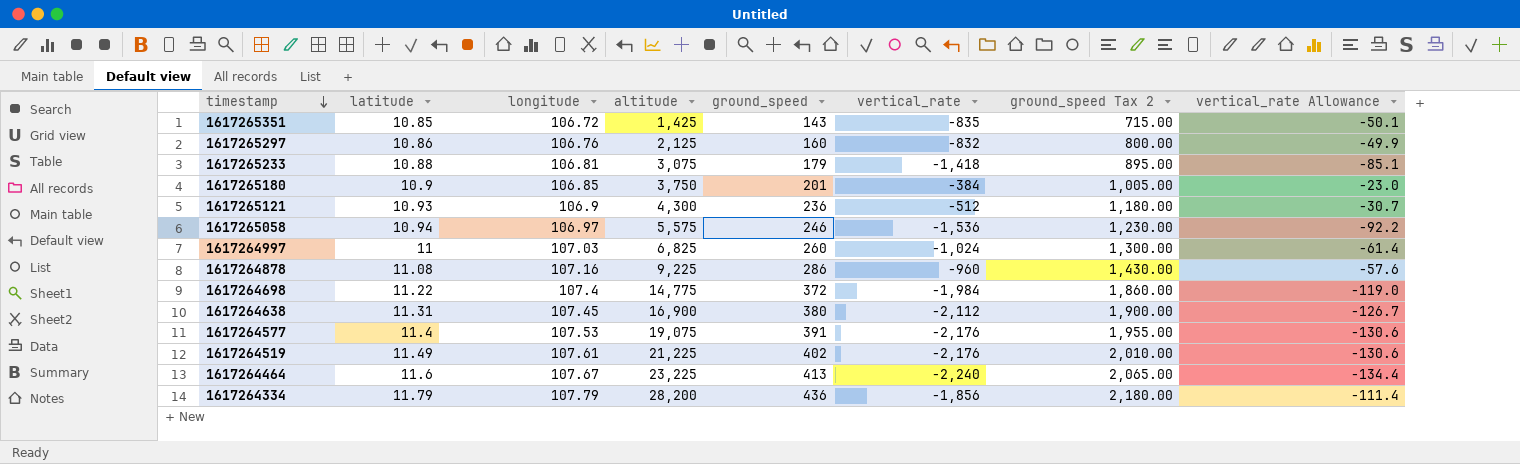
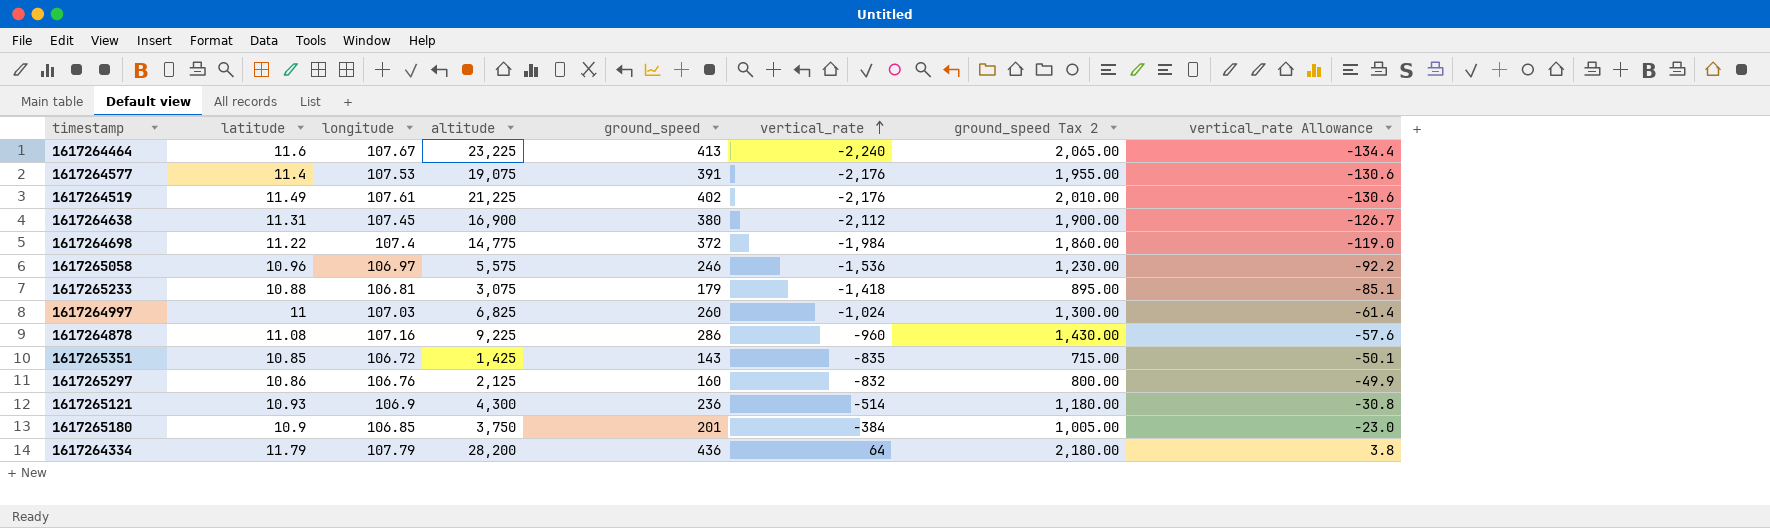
row order: timestamp descending -> vertical_rate ascending
1617265058 | latitude: 10.94 -> 10.96
1617265121 | vertical_rate: -512 -> -514
1617265121 | vertical_rate Allowance: -30.7 -> -30.8
1617264334 | vertical_rate: -1,856 -> 64
1617264334 | vertical_rate Allowance: -111.4 -> 3.8

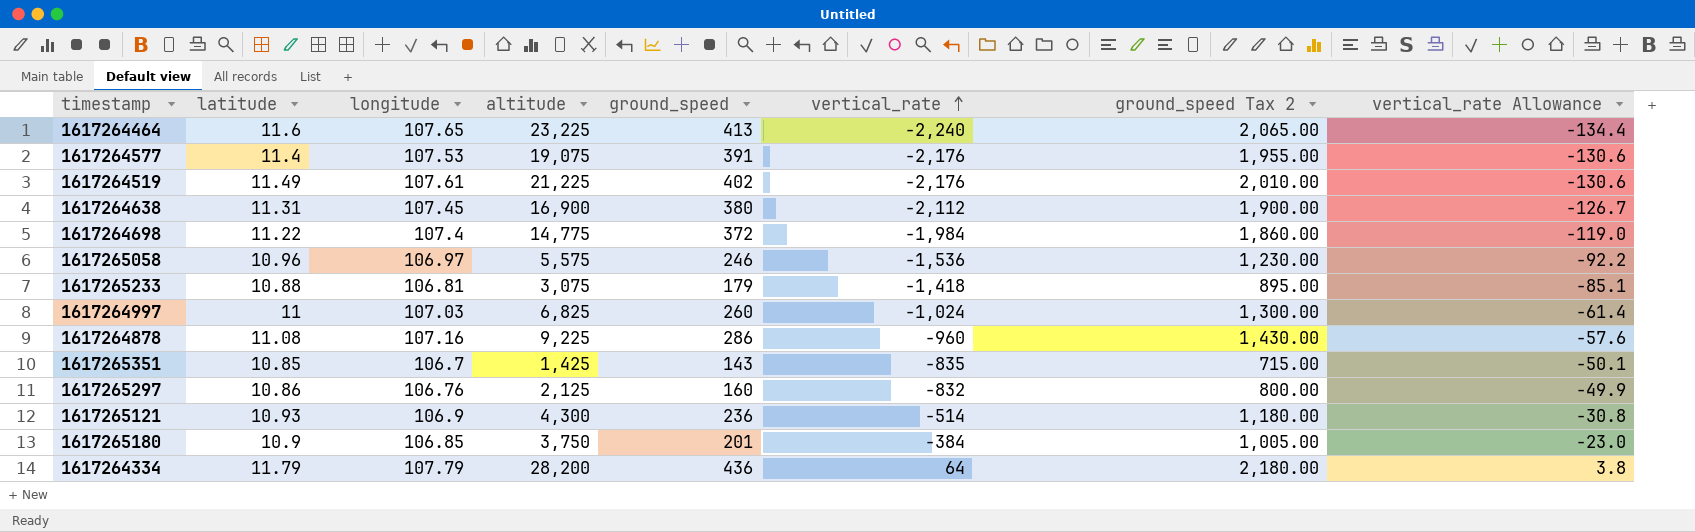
1617264464 | longitude: 107.67 -> 107.65
1617265351 | longitude: 106.72 -> 106.7

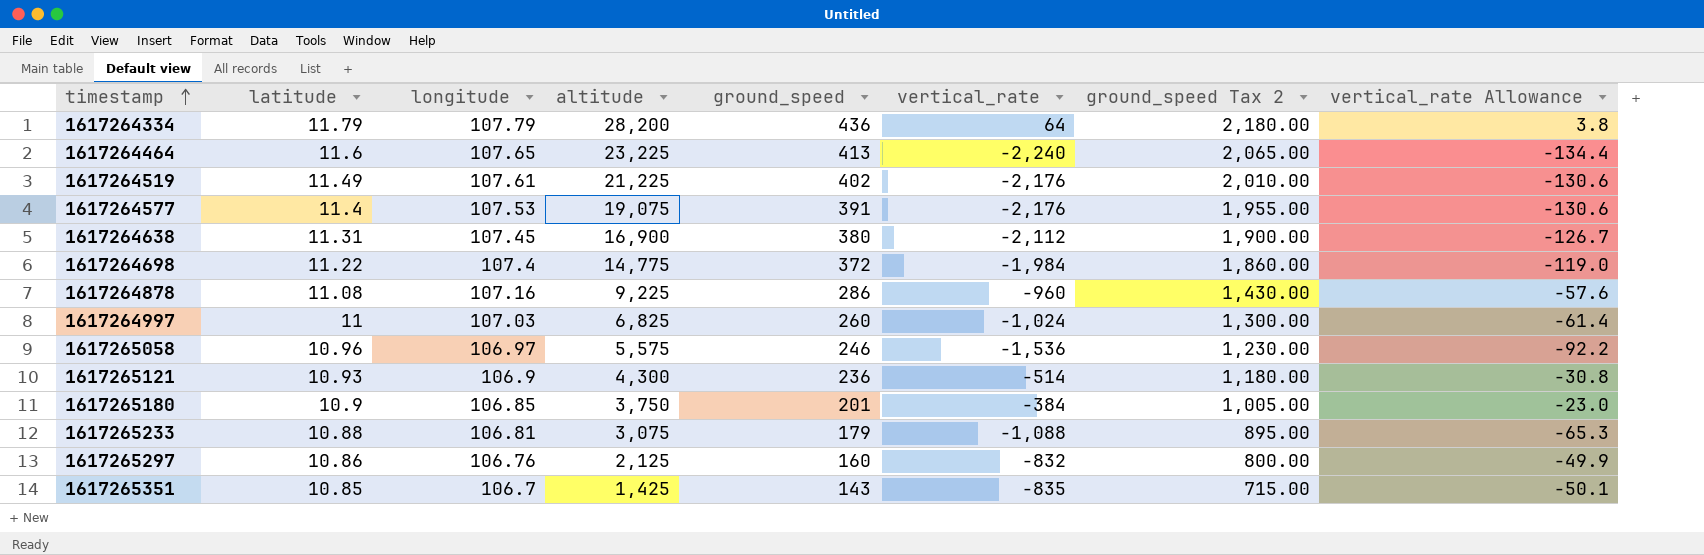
row order: vertical_rate ascending -> timestamp ascending
1617265233 | vertical_rate: -1,418 -> -1,088
1617265233 | vertical_rate Allowance: -85.1 -> -65.3

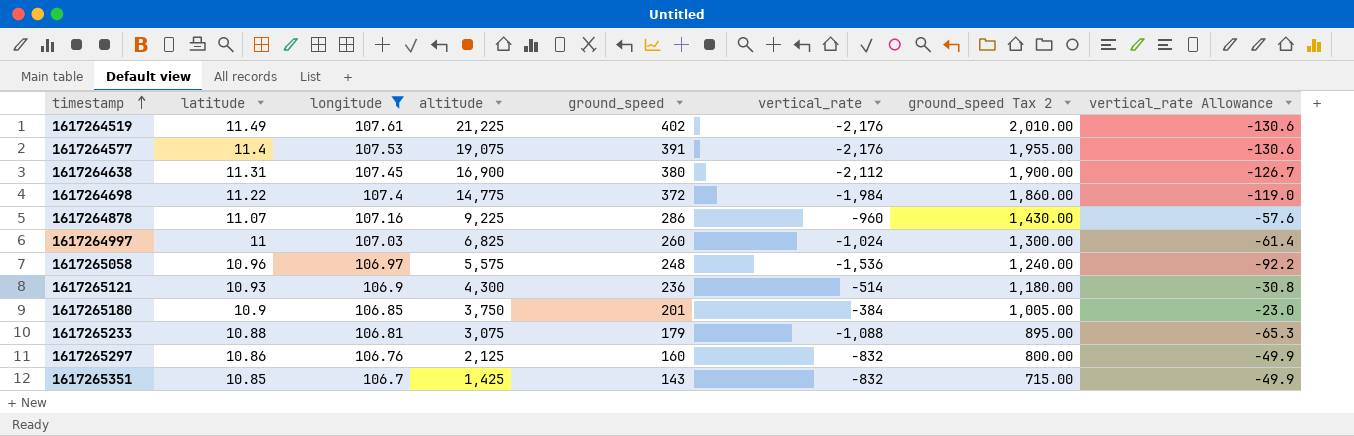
filter: none -> longitude <= 107.61
1617264878 | latitude: 11.08 -> 11.07
1617265058 | ground_speed: 246 -> 248
1617265058 | ground_speed Tax 2: 1,230.00 -> 1,240.00
1617265351 | vertical_rate: -835 -> -832
1617265351 | vertical_rate Allowance: -50.1 -> -49.9

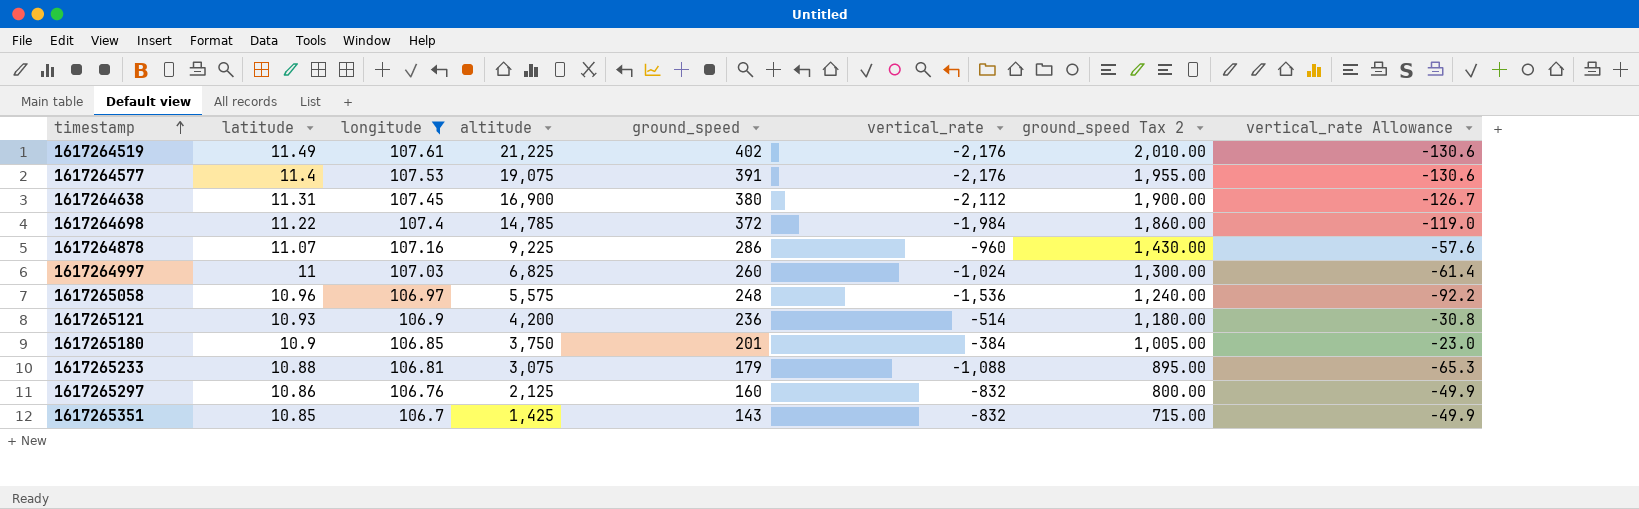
1617264698 | altitude: 14,775 -> 14,785
1617265121 | altitude: 4,300 -> 4,200

